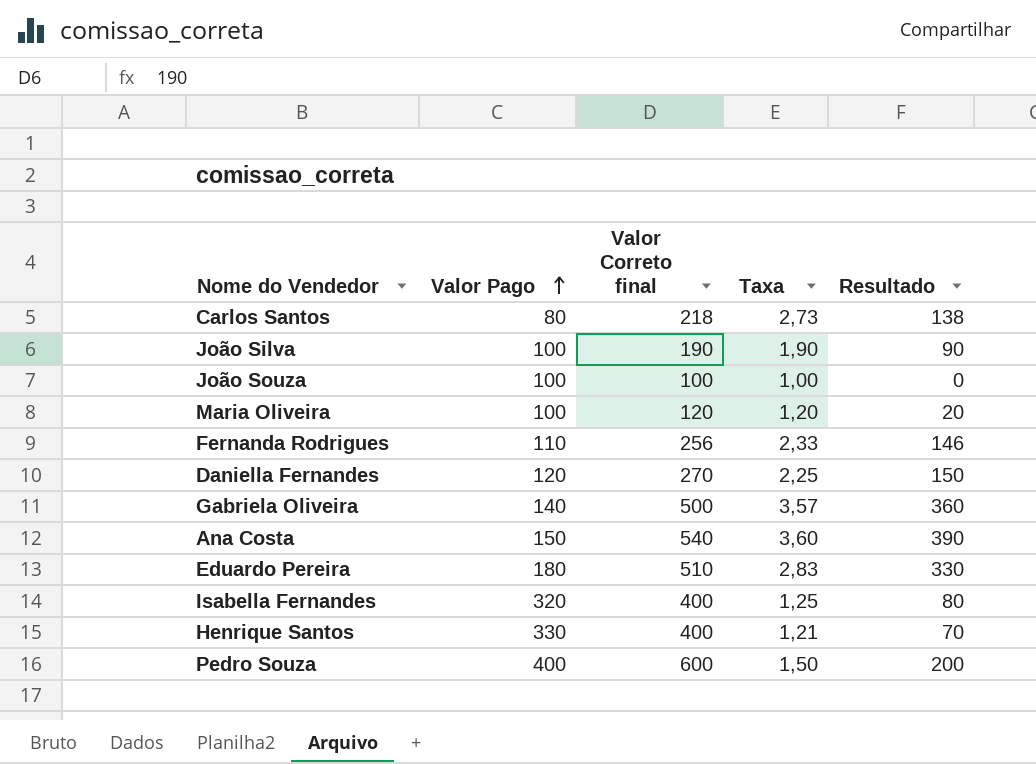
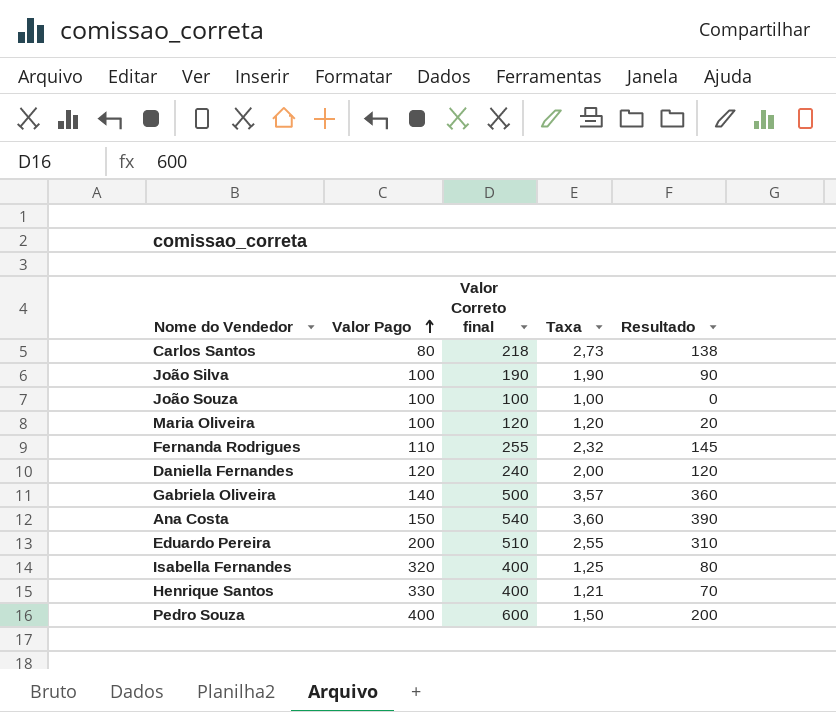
Fernanda Rodrigues | Valor Correto final: 256 -> 255
Fernanda Rodrigues | Taxa: 2,33 -> 2,32
Fernanda Rodrigues | Resultado: 146 -> 145
Daniella Fernandes | Valor Correto final: 270 -> 240
Daniella Fernandes | Taxa: 2,25 -> 2,00
Daniella Fernandes | Resultado: 150 -> 120
Eduardo Pereira | Valor Pago: 180 -> 200
Eduardo Pereira | Taxa: 2,83 -> 2,55
Eduardo Pereira | Resultado: 330 -> 310

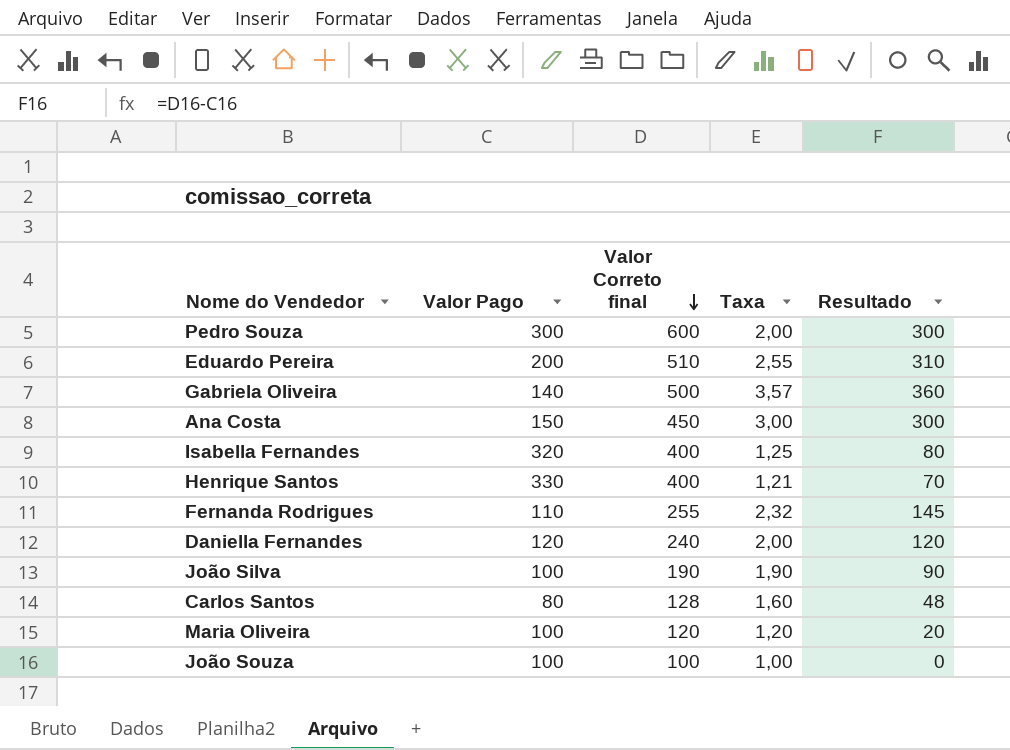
row order: Valor Pago ascending -> Valor Correto final descending
Pedro Souza | Valor Pago: 400 -> 300
Pedro Souza | Taxa: 1,50 -> 2,00
Pedro Souza | Resultado: 200 -> 300
Ana Costa | Valor Correto final: 540 -> 450
Ana Costa | Taxa: 3,60 -> 3,00
Ana Costa | Resultado: 390 -> 300
Carlos Santos | Valor Correto final: 218 -> 128
Carlos Santos | Taxa: 2,73 -> 1,60
Carlos Santos | Resultado: 138 -> 48

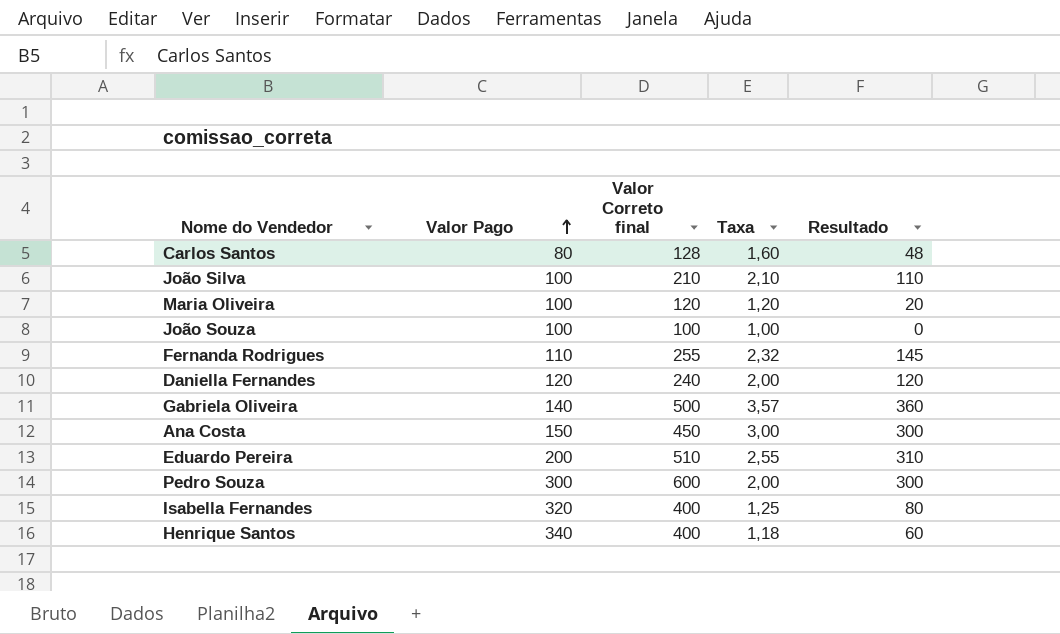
row order: Valor Correto final descending -> Valor Pago ascending
João Silva | Valor Correto final: 190 -> 210
João Silva | Taxa: 1,90 -> 2,10
João Silva | Resultado: 90 -> 110
Henrique Santos | Valor Pago: 330 -> 340
Henrique Santos | Taxa: 1,21 -> 1,18
Henrique Santos | Resultado: 70 -> 60

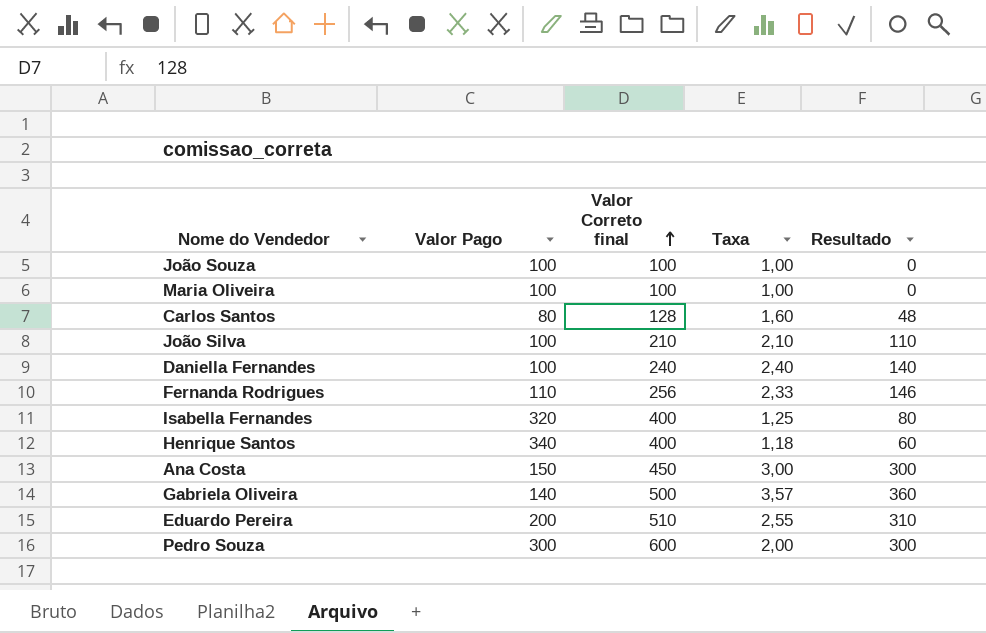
row order: Valor Pago ascending -> Valor Correto final ascending
Maria Oliveira | Valor Correto final: 120 -> 100
Maria Oliveira | Taxa: 1,20 -> 1,00
Maria Oliveira | Resultado: 20 -> 0
Daniella Fernandes | Valor Pago: 120 -> 100
Daniella Fernandes | Taxa: 2,00 -> 2,40
Daniella Fernandes | Resultado: 120 -> 140
Fernanda Rodrigues | Valor Correto final: 255 -> 256
Fernanda Rodrigues | Taxa: 2,32 -> 2,33
Fernanda Rodrigues | Resultado: 145 -> 146

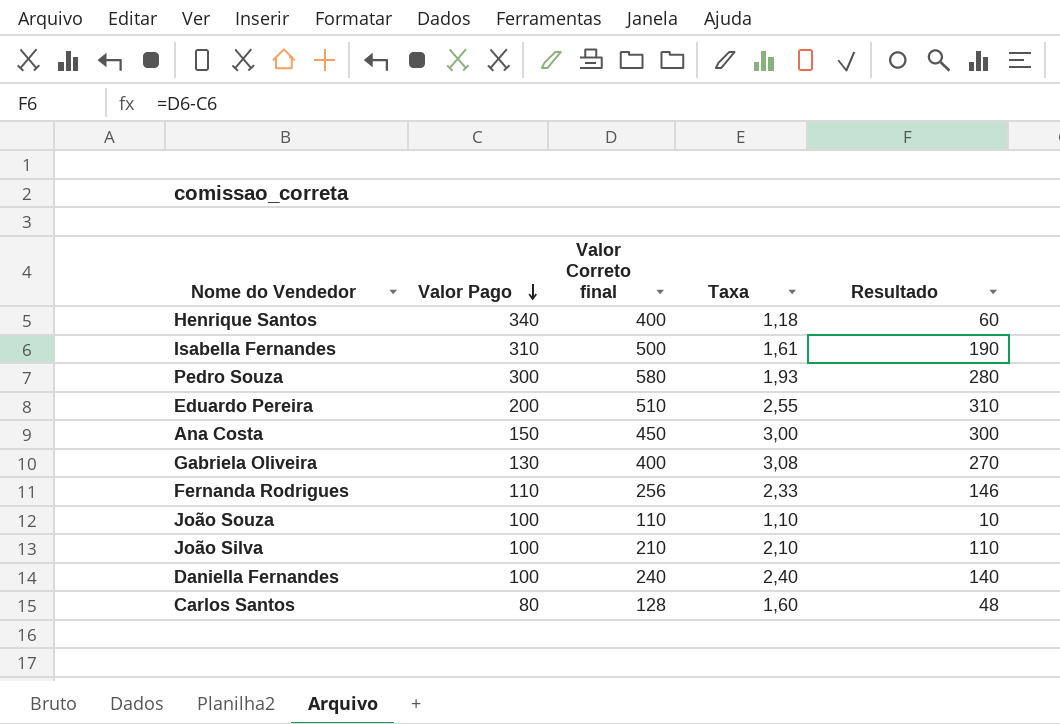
row order: Valor Correto final ascending -> Valor Pago descending
row Maria Oliveira: 100 | 100 | 1,00 | 0 -> none
Isabella Fernandes | Valor Pago: 320 -> 310
Isabella Fernandes | Valor Correto final: 400 -> 500
Isabella Fernandes | Taxa: 1,25 -> 1,61
Isabella Fernandes | Resultado: 80 -> 190
Pedro Souza | Valor Correto final: 600 -> 580
Pedro Souza | Taxa: 2,00 -> 1,93
Pedro Souza | Resultado: 300 -> 280
Gabriela Oliveira | Valor Pago: 140 -> 130
Gabriela Oliveira | Valor Correto final: 500 -> 400
Gabriela Oliveira | Taxa: 3,57 -> 3,08
Gabriela Oliveira | Resultado: 360 -> 270
João Souza | Valor Correto final: 100 -> 110
João Souza | Taxa: 1,00 -> 1,10
João Souza | Resultado: 0 -> 10

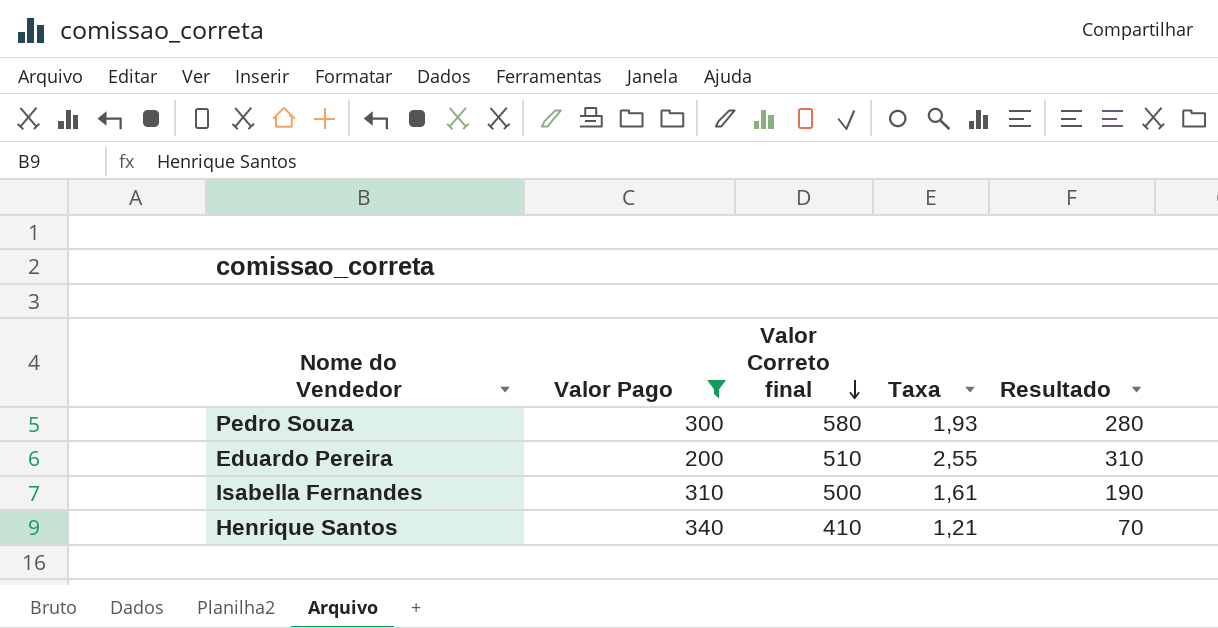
filter: none -> Valor Pago >= 200
row order: Valor Pago descending -> Valor Correto final descending
Henrique Santos | Valor Correto final: 400 -> 410
Henrique Santos | Taxa: 1,18 -> 1,21
Henrique Santos | Resultado: 60 -> 70

